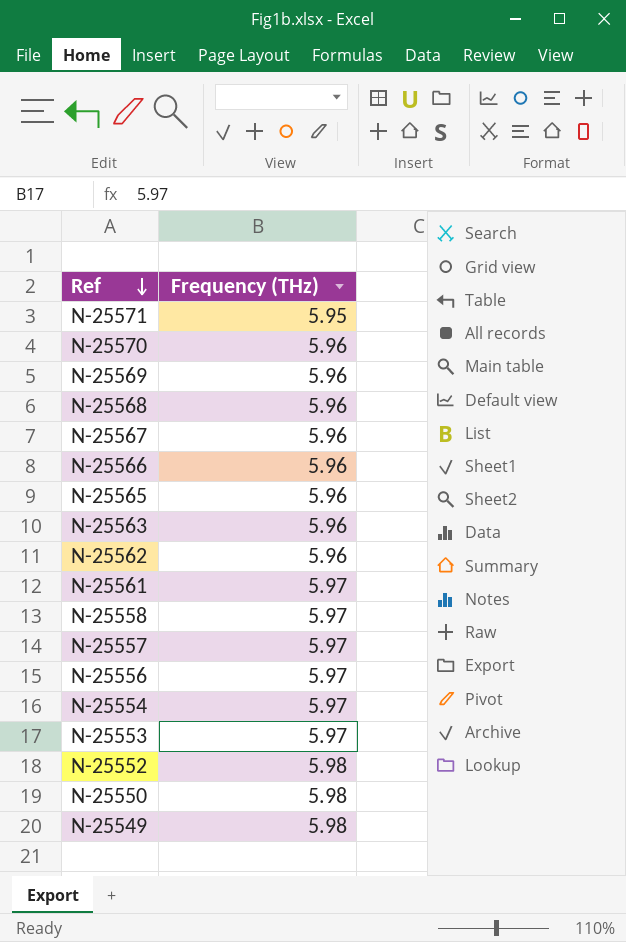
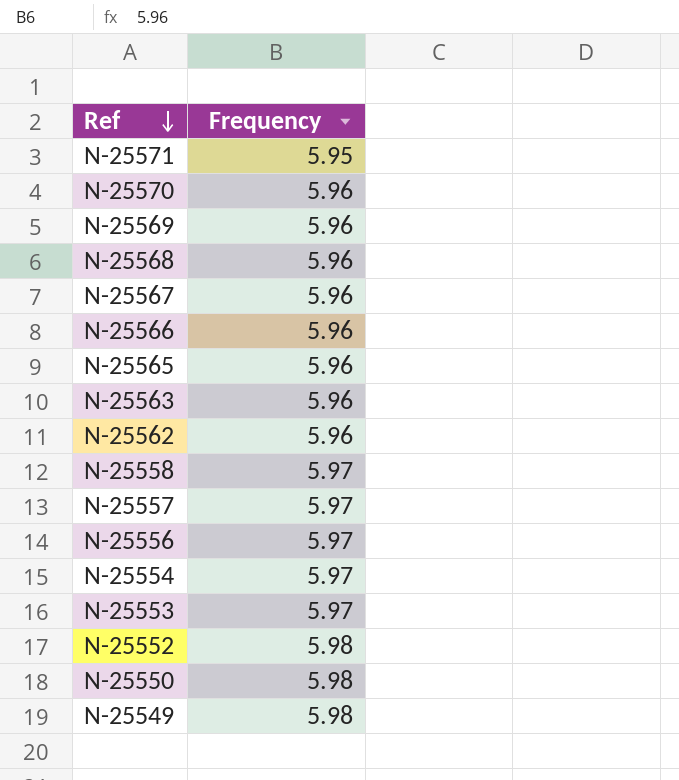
column name: Frequency (THz) -> Frequency
row N-25561: 5.97 -> none

